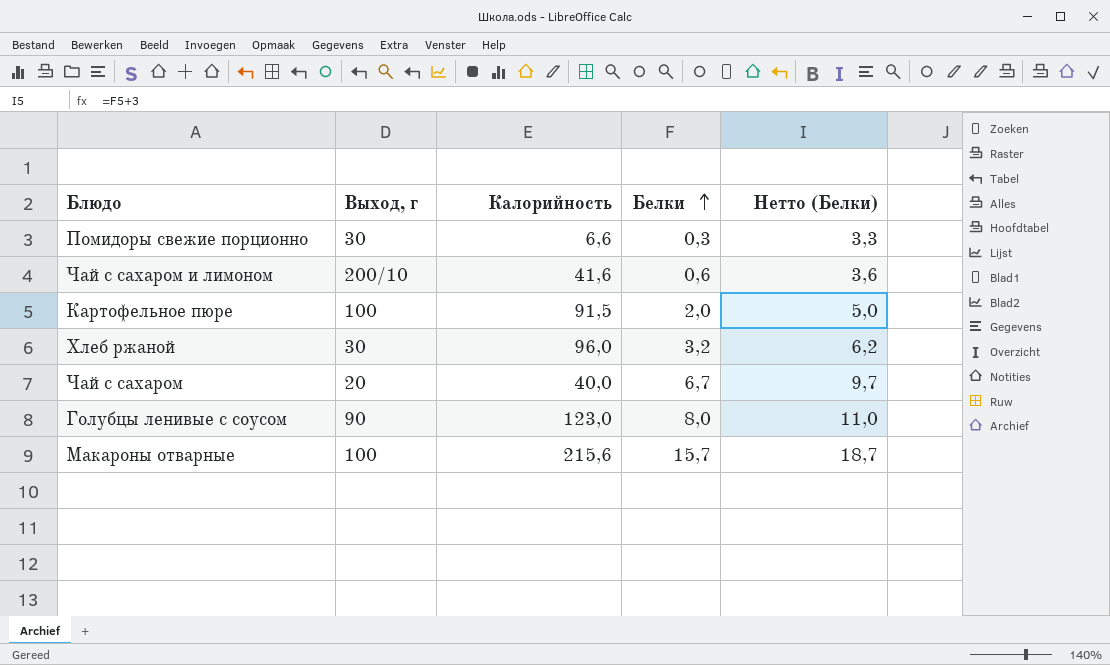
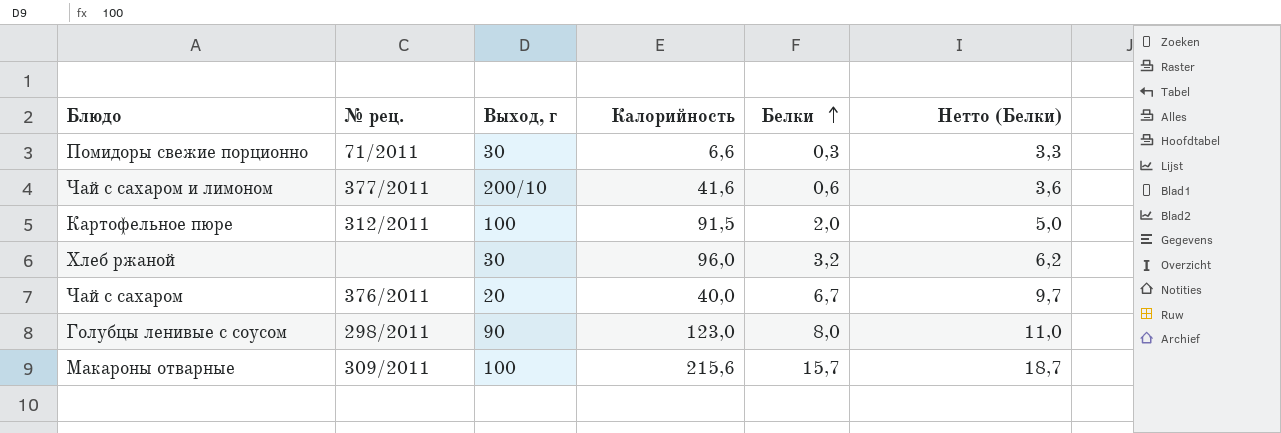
column № рец. | position: none -> 2

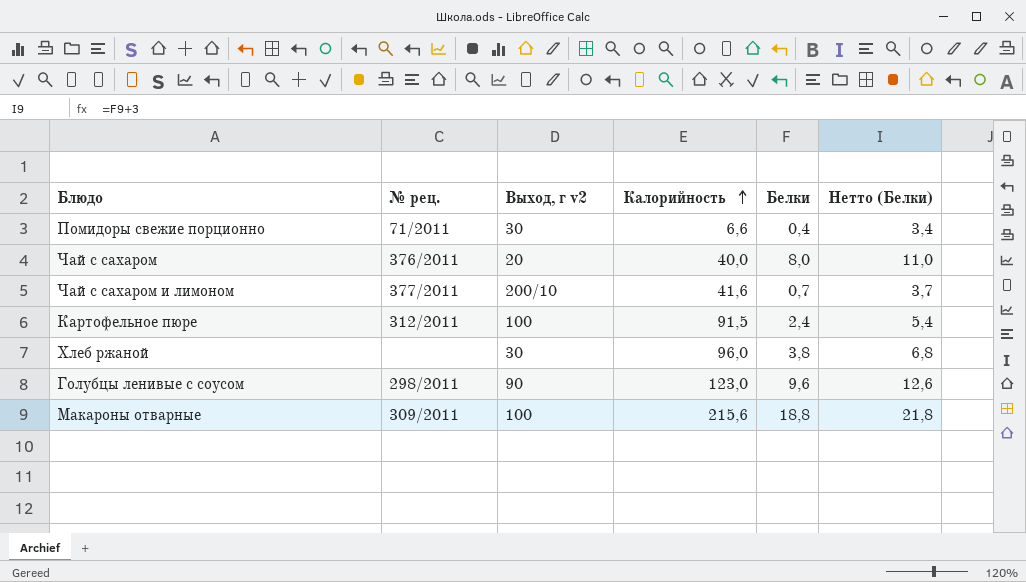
row order: Белки ascending -> Калорийность ascending
column name: Выход, г -> Выход, г v2
Помидоры свежие порционно | Белки: 0,3 -> 0,4
Помидоры свежие порционно | Нетто (Белки): 3,3 -> 3,4
Чай с сахаром | Белки: 6,7 -> 8,0
Чай с сахаром | Нетто (Белки): 9,7 -> 11,0
Чай с сахаром и лимоном | Белки: 0,6 -> 0,7
Чай с сахаром и лимоном | Нетто (Белки): 3,6 -> 3,7
Картофельное пюре | Белки: 2,0 -> 2,4
Картофельное пюре | Нетто (Белки): 5,0 -> 5,4
Хлеб ржаной | Белки: 3,2 -> 3,8
Хлеб ржаной | Нетто (Белки): 6,2 -> 6,8
Голубцы ленивые с соусом | Белки: 8,0 -> 9,6
Голубцы ленивые с соусом | Нетто (Белки): 11,0 -> 12,6
Макароны отварные | Белки: 15,7 -> 18,8
Макароны отварные | Нетто (Белки): 18,7 -> 21,8

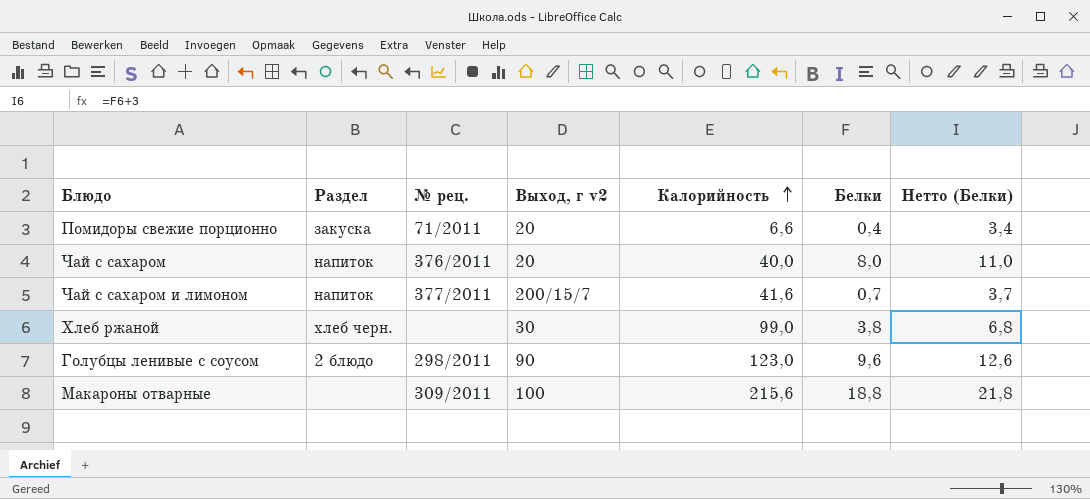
column Раздел | position: none -> 2
row Картофельное пюре: 312/2011 | 100 | 91,5 | 2,4 | 5,4 -> none
Помидоры свежие порционно | Выход, г v2: 30 -> 20
Чай с сахаром и лимоном | Выход, г v2: 200/10 -> 200/15/7
Хлеб ржаной | Калорийность: 96,0 -> 99,0

